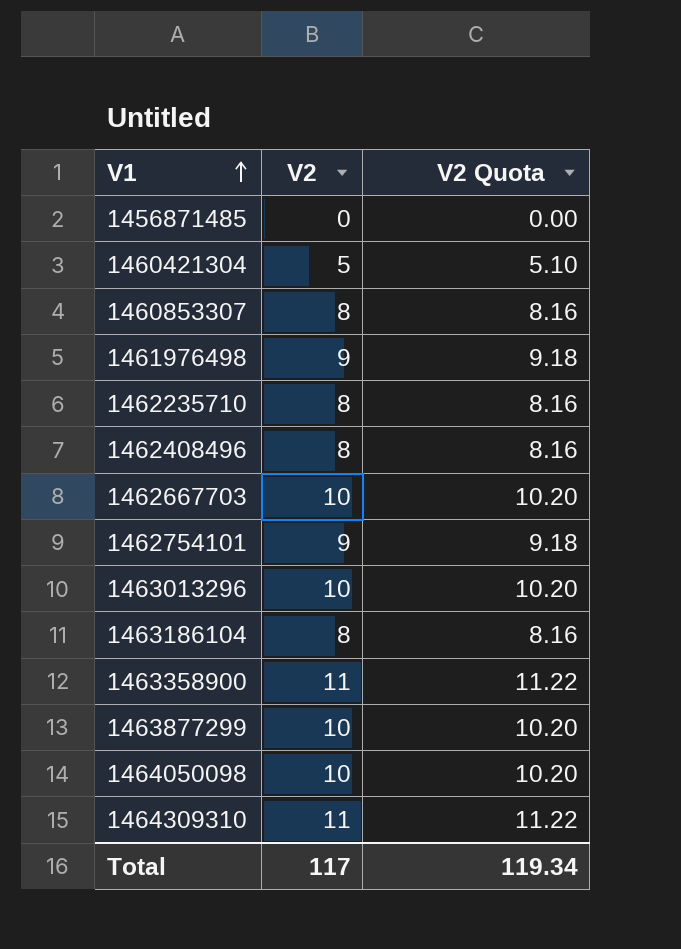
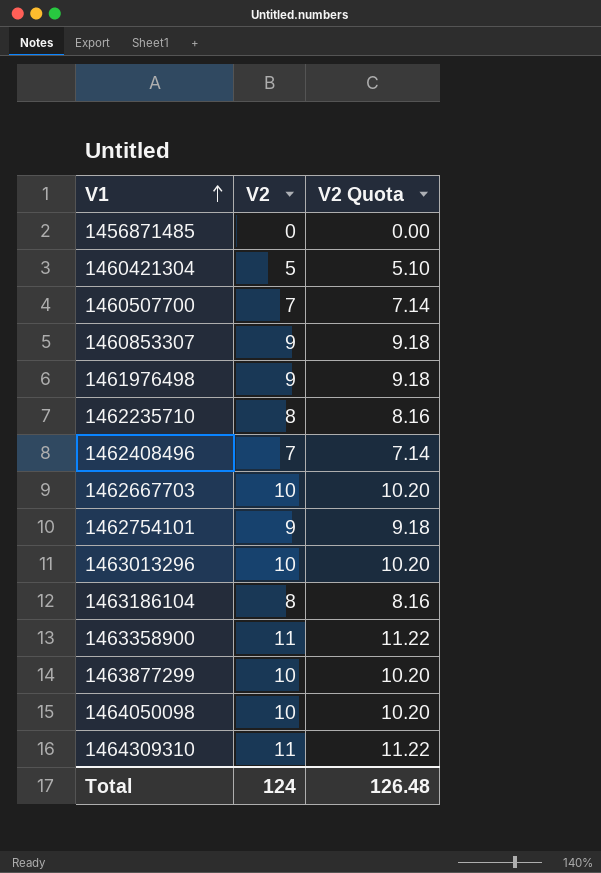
row 1460507700: none -> 7 | 7.14
1460853307 | V2: 8 -> 9
1460853307 | V2 Quota: 8.16 -> 9.18
1462408496 | V2: 8 -> 7
1462408496 | V2 Quota: 8.16 -> 7.14
Total | V2: 117 -> 124
Total | V2 Quota: 119.34 -> 126.48

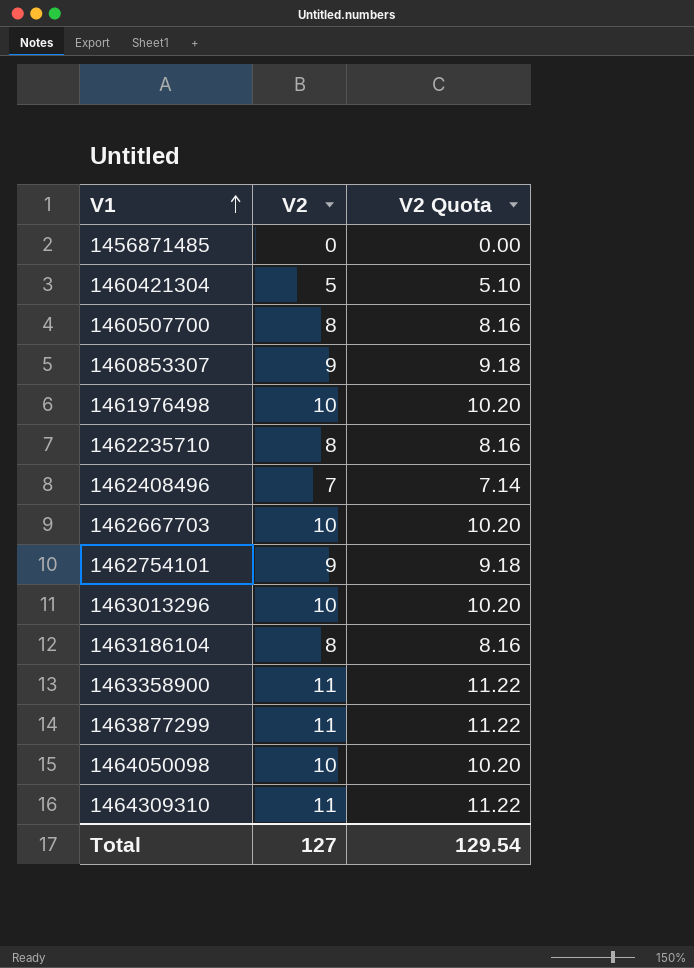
1460507700 | V2: 7 -> 8
1460507700 | V2 Quota: 7.14 -> 8.16
1461976498 | V2: 9 -> 10
1461976498 | V2 Quota: 9.18 -> 10.20
1463877299 | V2: 10 -> 11
1463877299 | V2 Quota: 10.20 -> 11.22
Total | V2: 124 -> 127
Total | V2 Quota: 126.48 -> 129.54

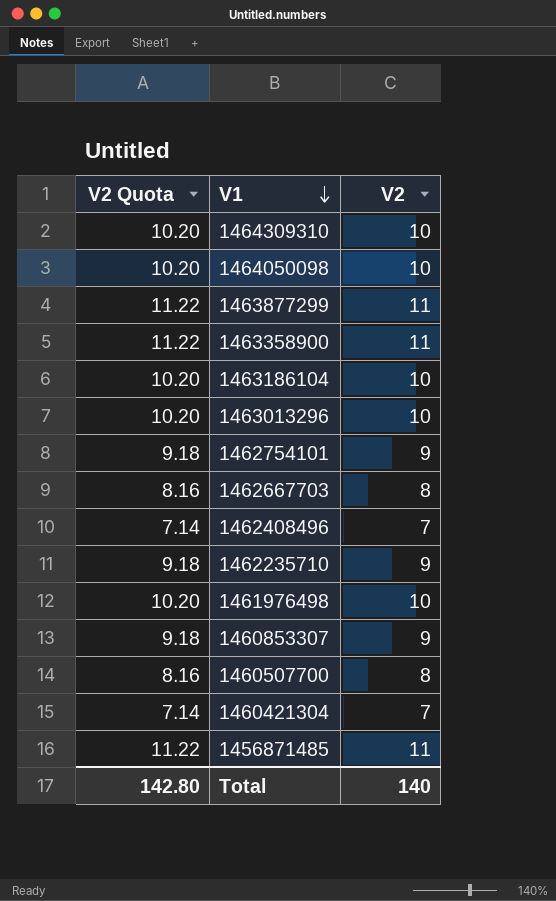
row order: V1 ascending -> V1 descending
column V2 Quota | position: 3 -> 1
1464309310 | V2 Quota: 11.22 -> 10.20
1464309310 | V2: 11 -> 10
1463186104 | V2 Quota: 8.16 -> 10.20
1463186104 | V2: 8 -> 10
1462667703 | V2 Quota: 10.20 -> 8.16
1462667703 | V2: 10 -> 8
1462235710 | V2 Quota: 8.16 -> 9.18
1462235710 | V2: 8 -> 9
1460421304 | V2 Quota: 5.10 -> 7.14
1460421304 | V2: 5 -> 7
1456871485 | V2 Quota: 0.00 -> 11.22
1456871485 | V2: 0 -> 11
Total | V2 Quota: 129.54 -> 142.80
Total | V2: 127 -> 140

